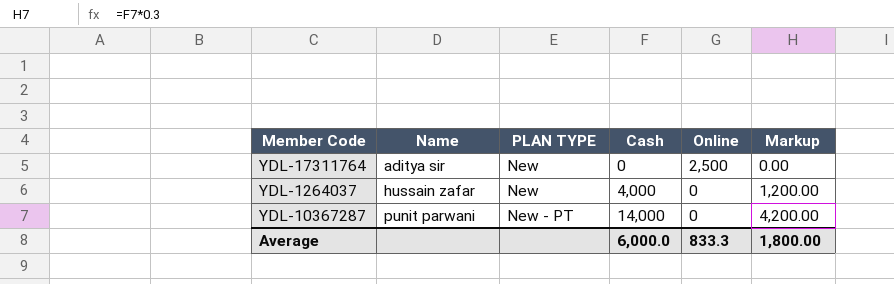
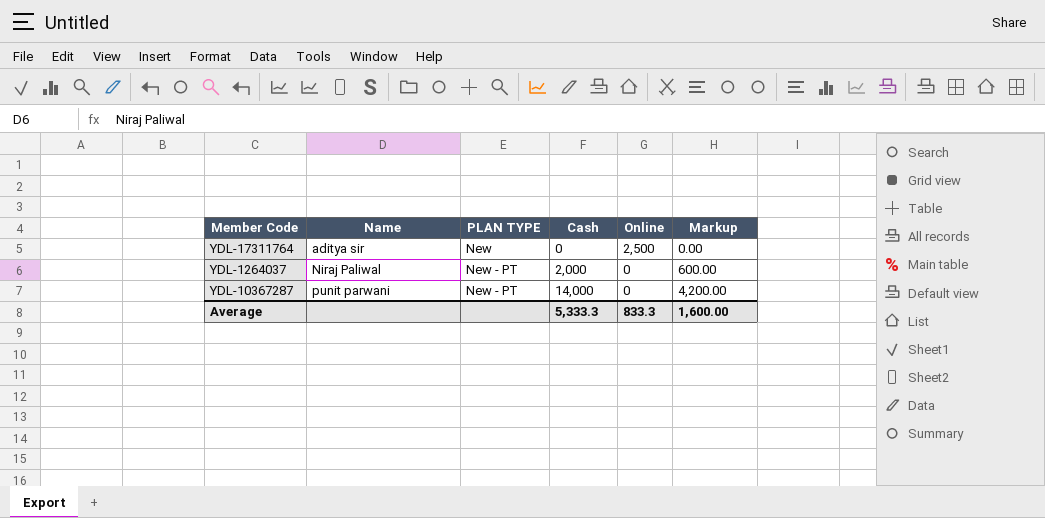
YDL-1264037 | Name: hussain zafar -> Niraj Paliwal
YDL-1264037 | PLAN TYPE: New -> New - PT
YDL-1264037 | Cash: 4,000 -> 2,000
YDL-1264037 | Markup: 1,200.00 -> 600.00
Average | Cash: 6,000.0 -> 5,333.3
Average | Markup: 1,800.00 -> 1,600.00

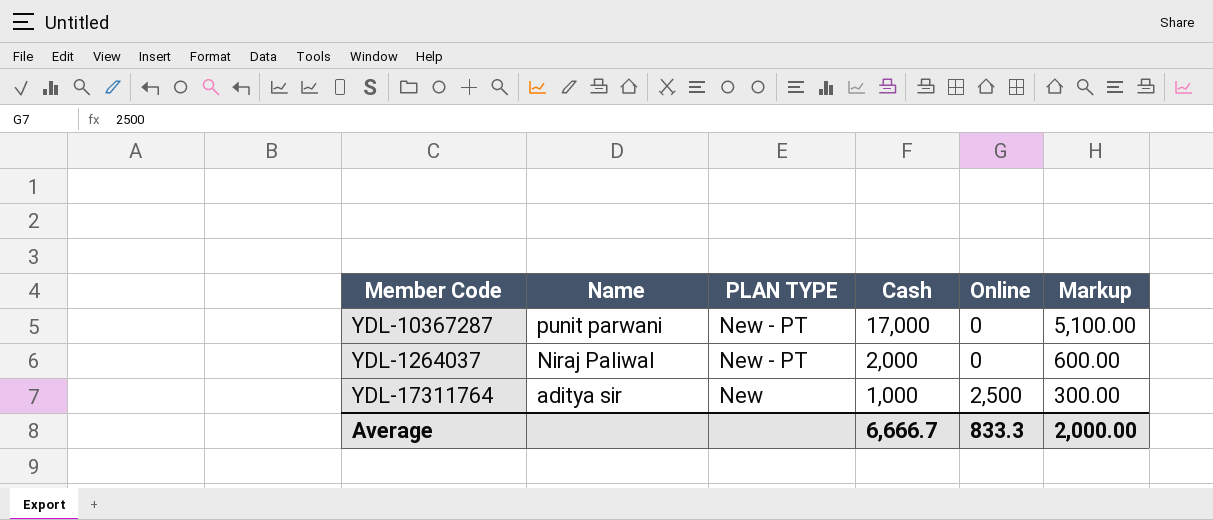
row order: Name ascending -> Name descending
YDL-10367287 | Cash: 14,000 -> 17,000
YDL-10367287 | Markup: 4,200.00 -> 5,100.00
YDL-17311764 | Cash: 0 -> 1,000
YDL-17311764 | Markup: 0.00 -> 300.00
Average | Cash: 5,333.3 -> 6,666.7
Average | Markup: 1,600.00 -> 2,000.00

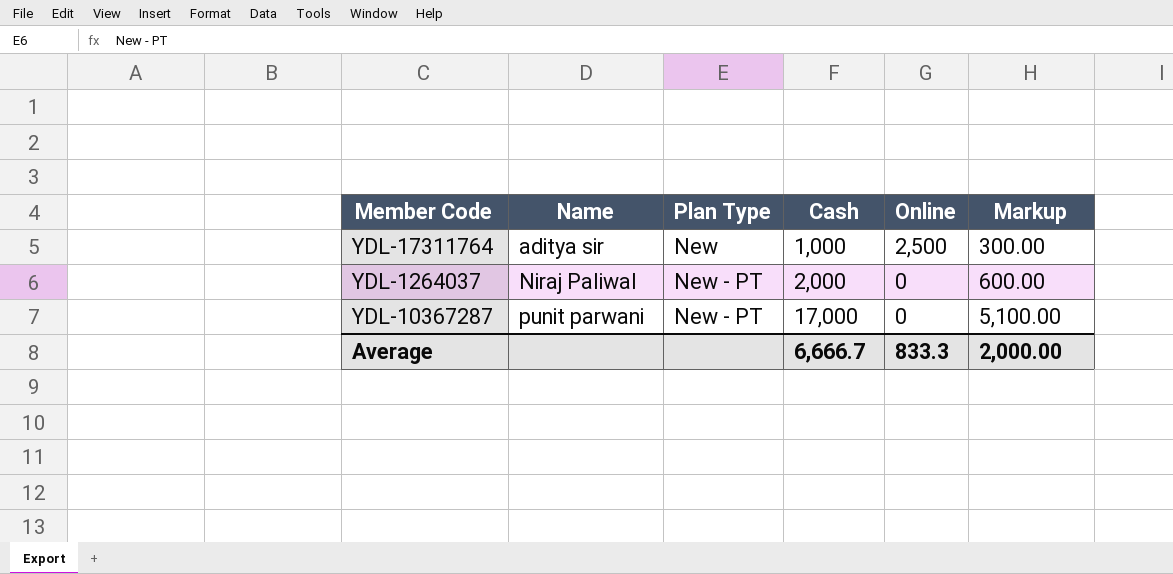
row order: Name descending -> Name ascending
column name: PLAN TYPE -> Plan Type

